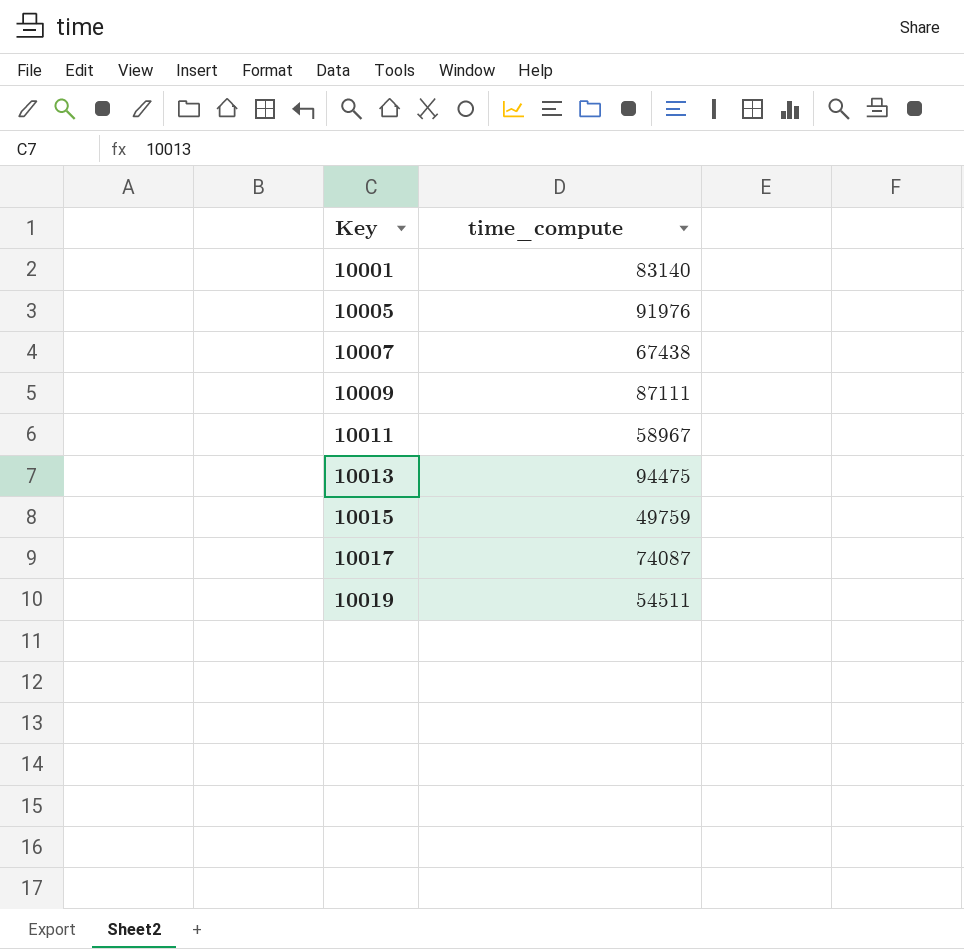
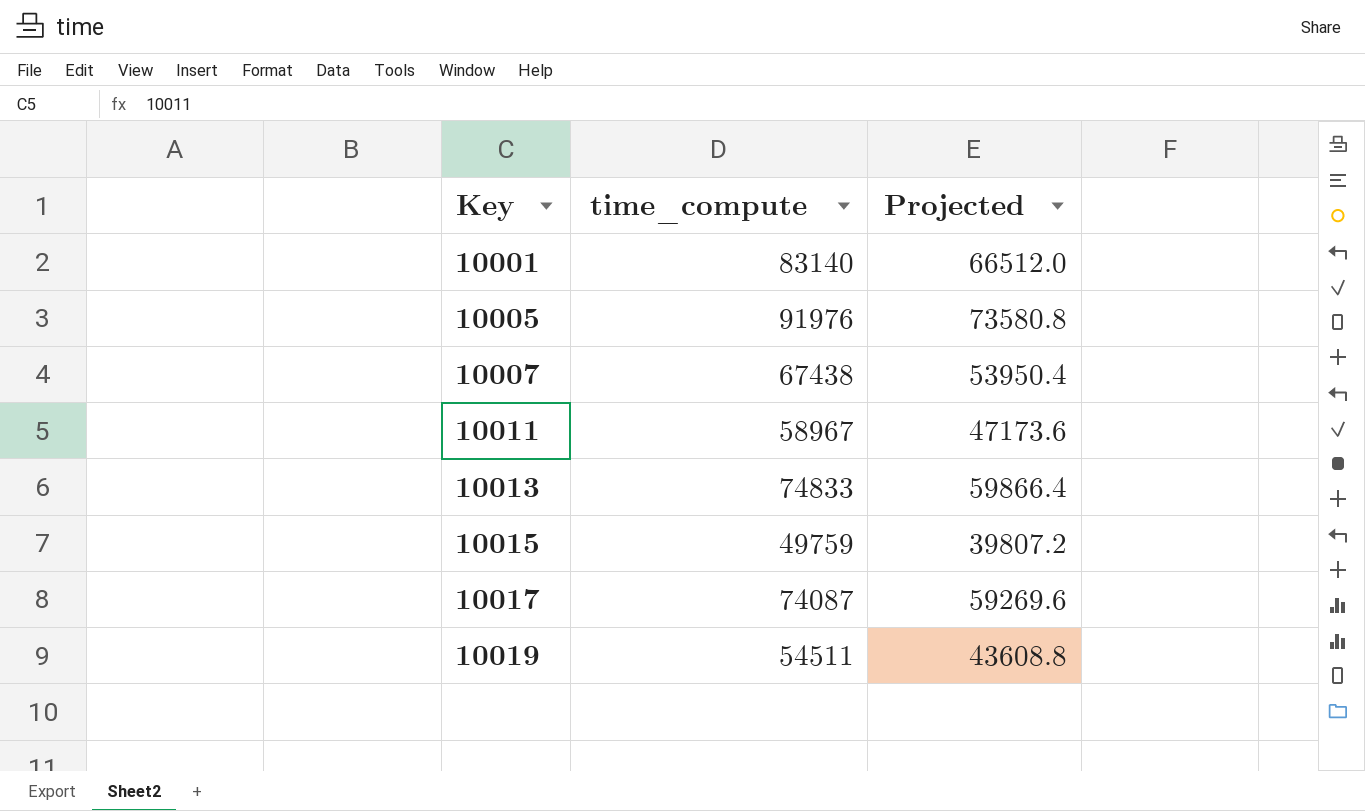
column Projected | formula: none -> [time_compute] * 0.8
row 10009: 87111 -> none
10013 | time_compute: 94475 -> 74833

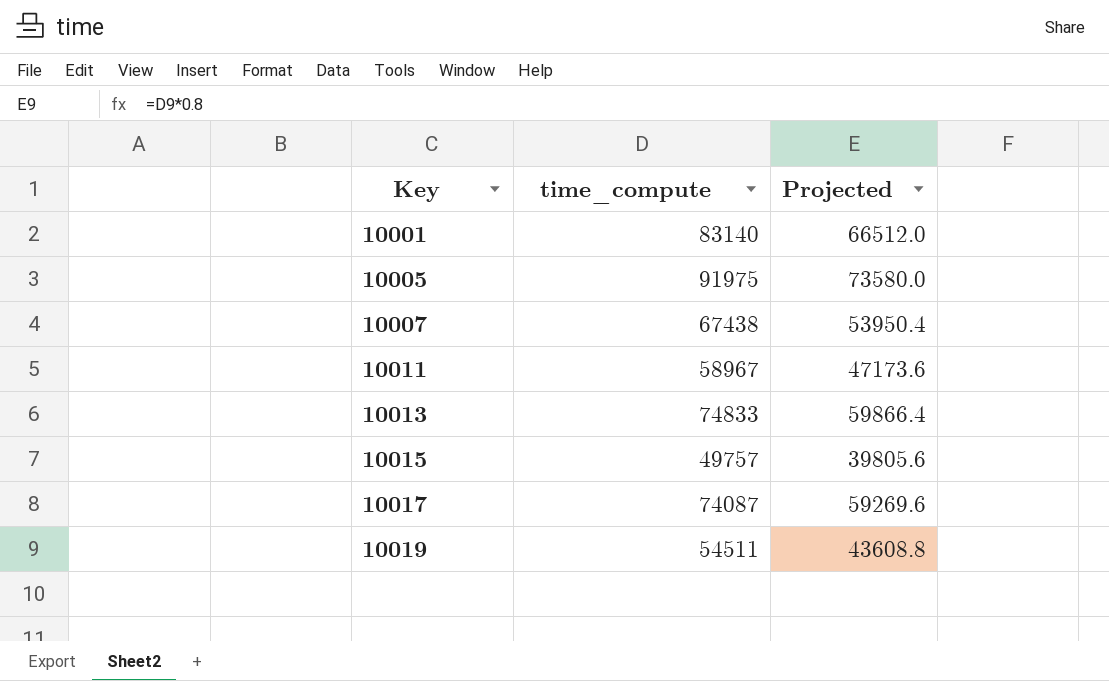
10005 | time_compute: 91976 -> 91975
10005 | Projected: 73580.8 -> 73580.0
10015 | time_compute: 49759 -> 49757
10015 | Projected: 39807.2 -> 39805.6

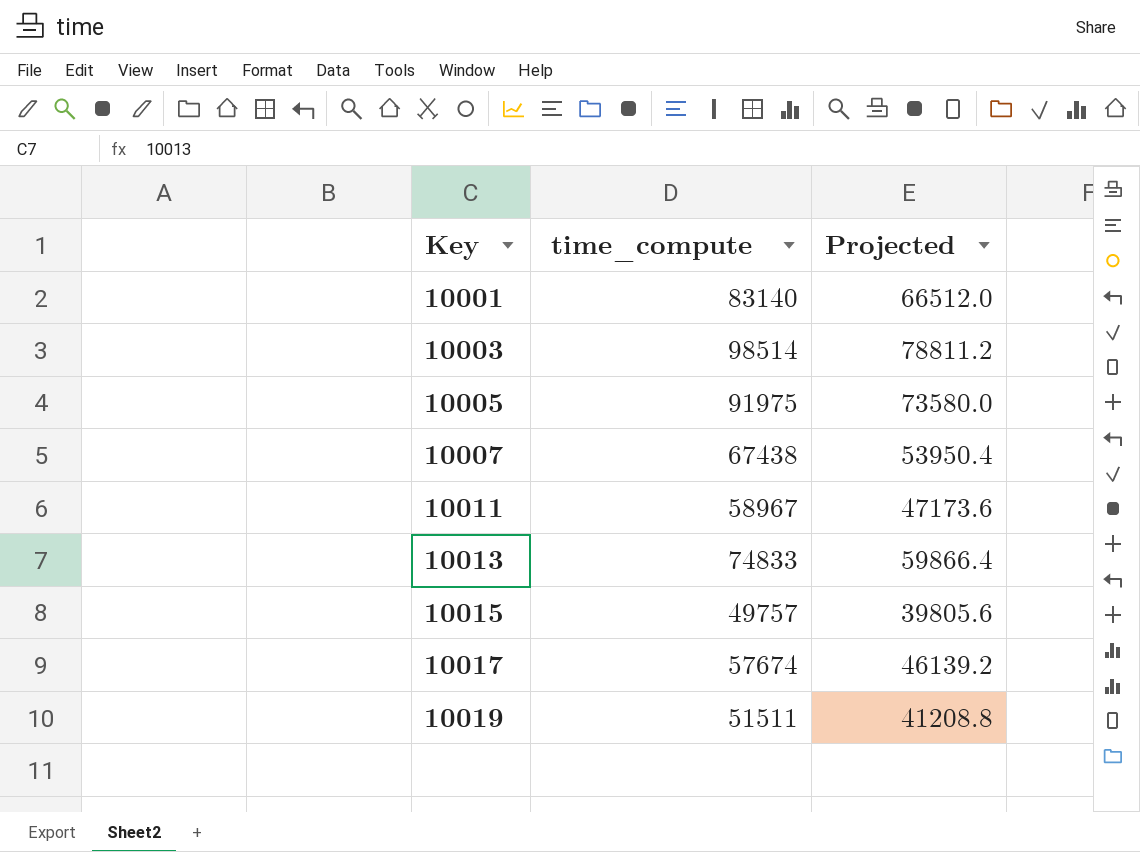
row 10003: none -> 98514 | 78811.2
10017 | time_compute: 74087 -> 57674
10017 | Projected: 59269.6 -> 46139.2
10019 | time_compute: 54511 -> 51511
10019 | Projected: 43608.8 -> 41208.8

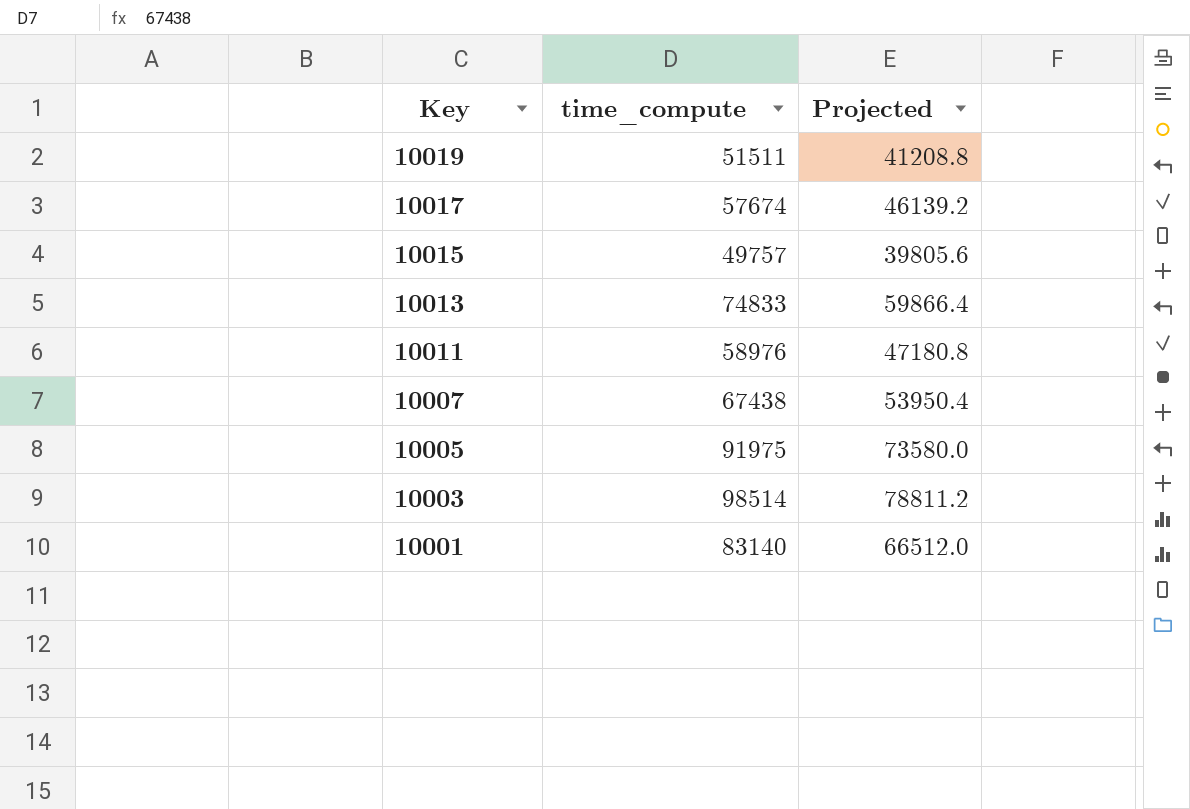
row order: Key ascending -> Key descending
10011 | time_compute: 58967 -> 58976
10011 | Projected: 47173.6 -> 47180.8

